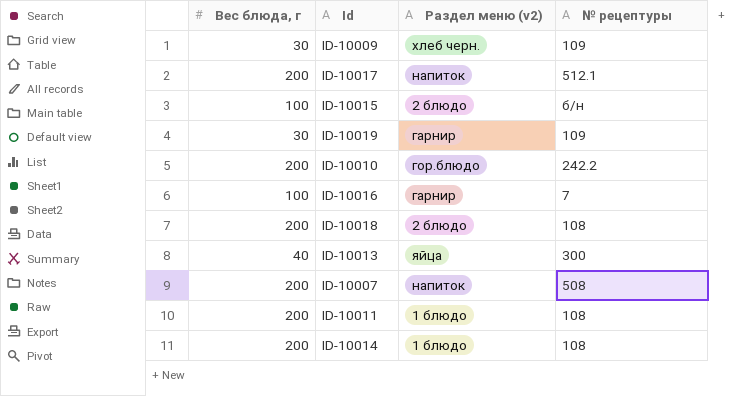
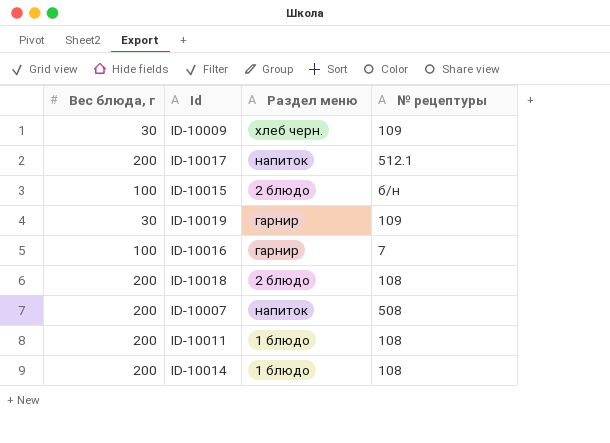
column name: Раздел меню (v2) -> Раздел меню
row ID-10010: 200 | гор.блюдо | 242.2 -> none
row ID-10013: 40 | яйца | 300 -> none

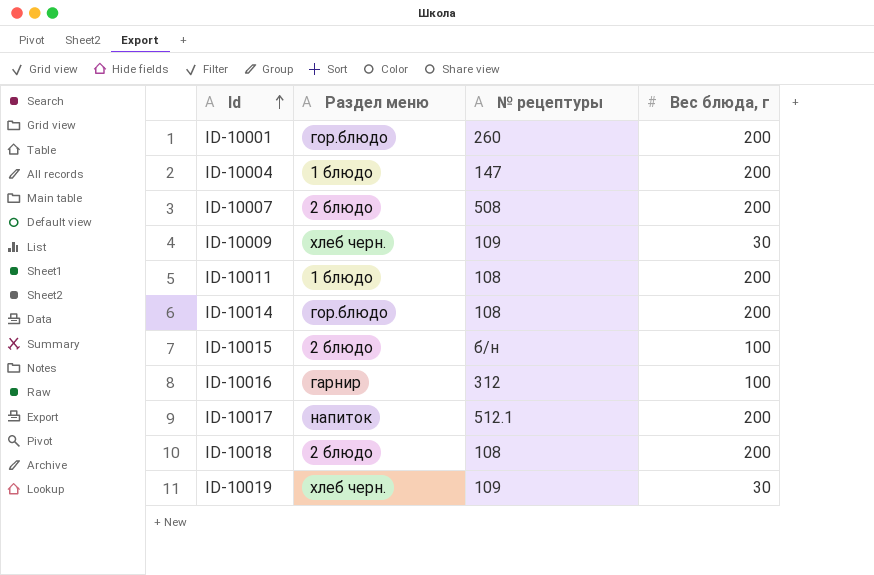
row order: none -> Id ascending
column Вес блюда, г | position: 1 -> 4
row ID-10001: none -> гор.блюдо | 260 | 200
row ID-10004: none -> 1 блюдо | 147 | 200
ID-10007 | Раздел меню: напиток -> 2 блюдо
ID-10014 | Раздел меню: 1 блюдо -> гор.блюдо
ID-10016 | № рецептуры: 7 -> 312
ID-10019 | Раздел меню: гарнир -> хлеб черн.

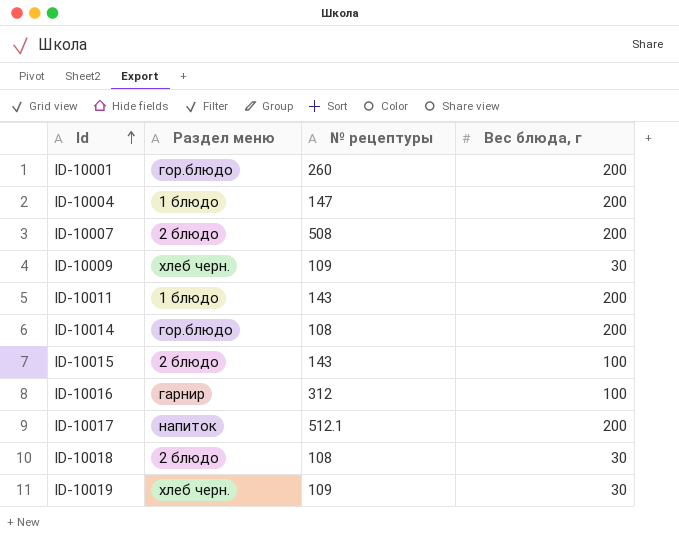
ID-10011 | № рецептуры: 108 -> 143
ID-10015 | № рецептуры: б/н -> 143
ID-10018 | Вес блюда, г: 200 -> 30

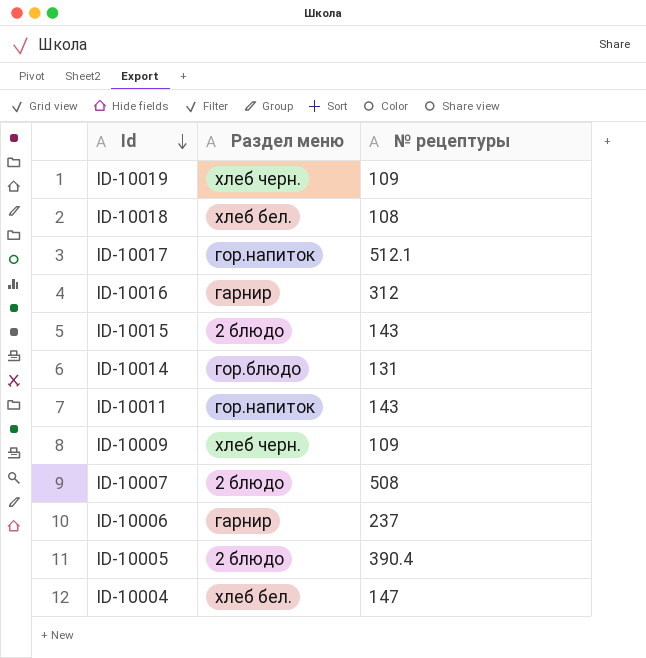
row order: Id ascending -> Id descending
column Вес блюда, г | position: 4 -> none
row ID-10001: гор.блюдо | 260 | 200 -> none
ID-10018 | Раздел меню: 2 блюдо -> хлеб бел.
ID-10017 | Раздел меню: напиток -> гор.напиток
ID-10014 | № рецептуры: 108 -> 131
ID-10011 | Раздел меню: 1 блюдо -> гор.напиток
row ID-10006: none -> гарнир | 237
row ID-10005: none -> 2 блюдо | 390.4
ID-10004 | Раздел меню: 1 блюдо -> хлеб бел.

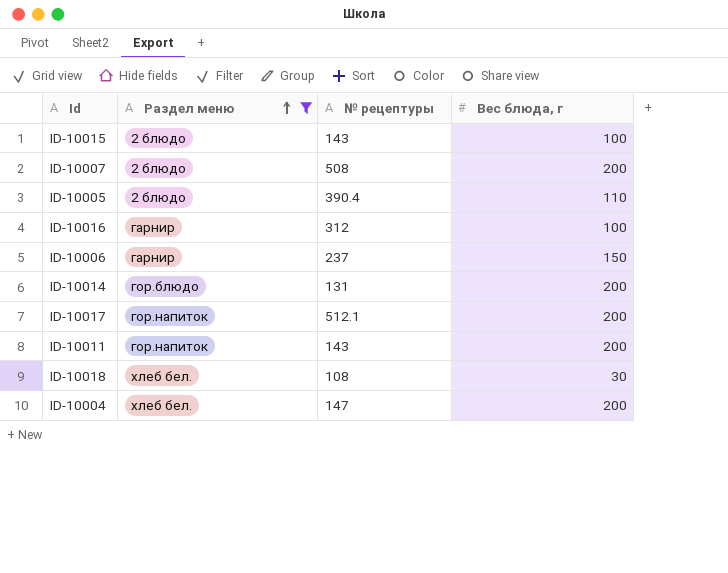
filter: none -> Раздел меню != хлеб черн.
row order: Id descending -> Раздел меню ascending
column Вес блюда, г | position: none -> 4

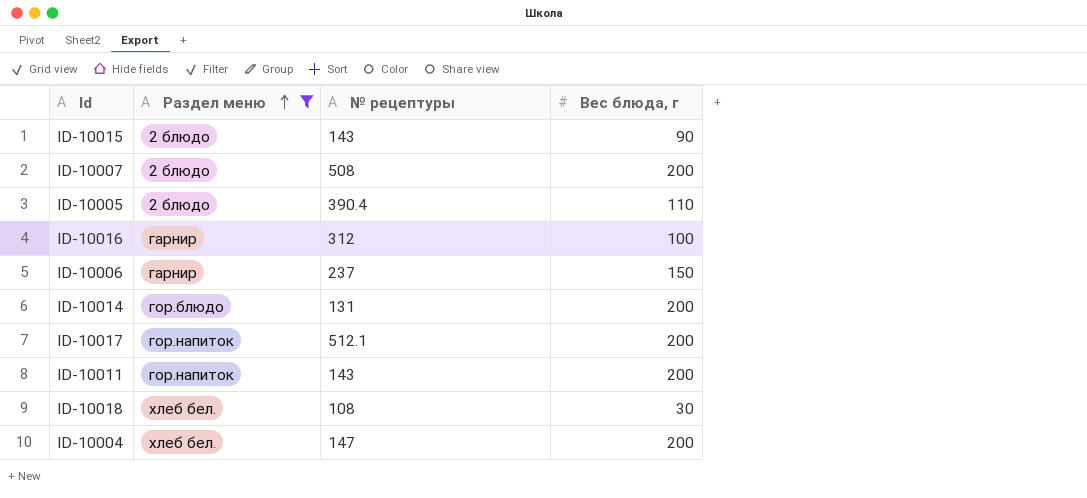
ID-10015 | Вес блюда, г: 100 -> 90

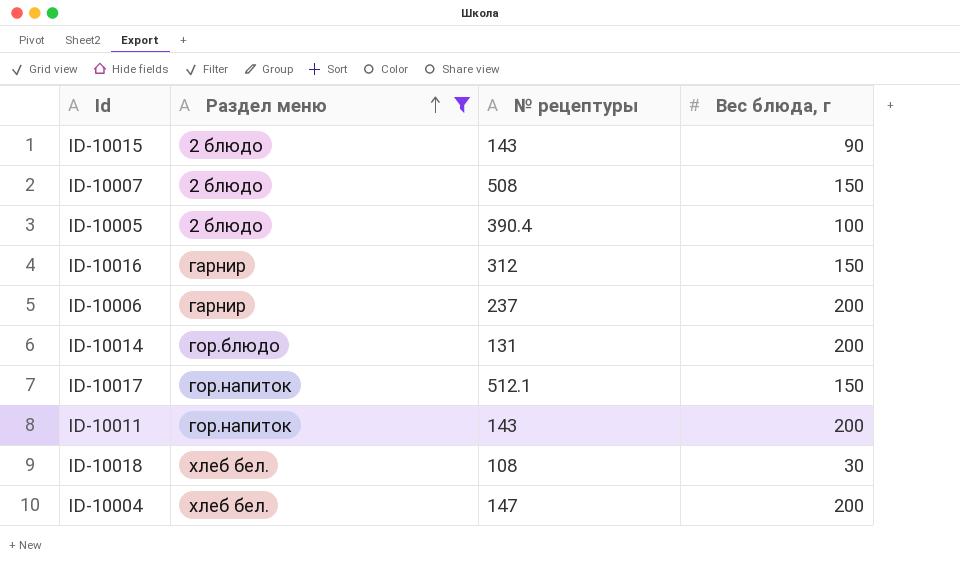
ID-10007 | Вес блюда, г: 200 -> 150
ID-10005 | Вес блюда, г: 110 -> 100
ID-10016 | Вес блюда, г: 100 -> 150
ID-10006 | Вес блюда, г: 150 -> 200
ID-10017 | Вес блюда, г: 200 -> 150

